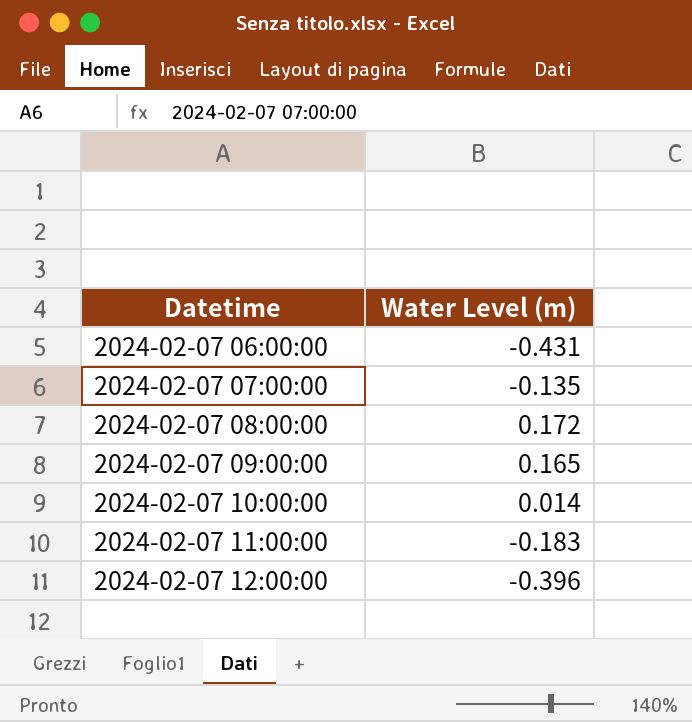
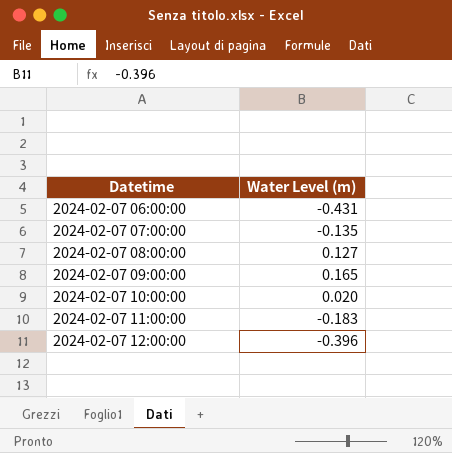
2024-02-07 08:00:00 | Water Level (m): 0.172 -> 0.127
2024-02-07 10:00:00 | Water Level (m): 0.014 -> 0.020

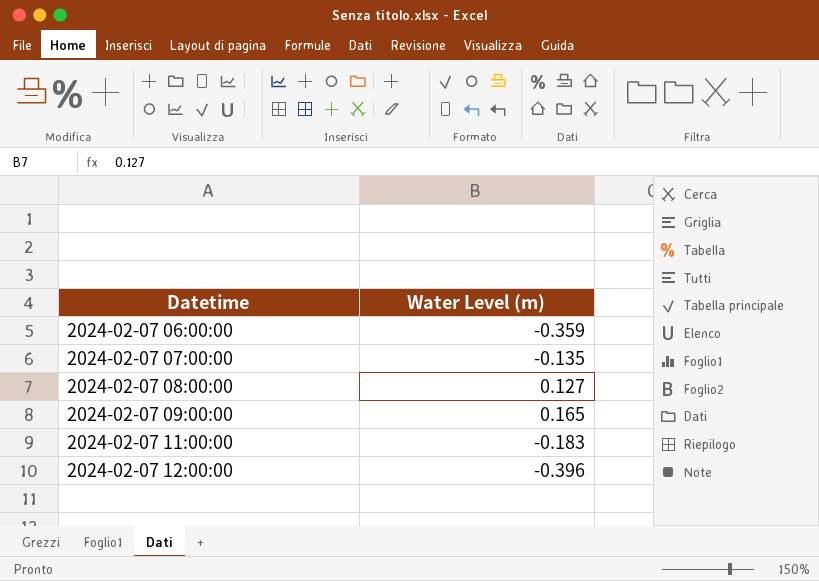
row 2024-02-07 10:00:00: 0.020 -> none
2024-02-07 06:00:00 | Water Level (m): -0.431 -> -0.359

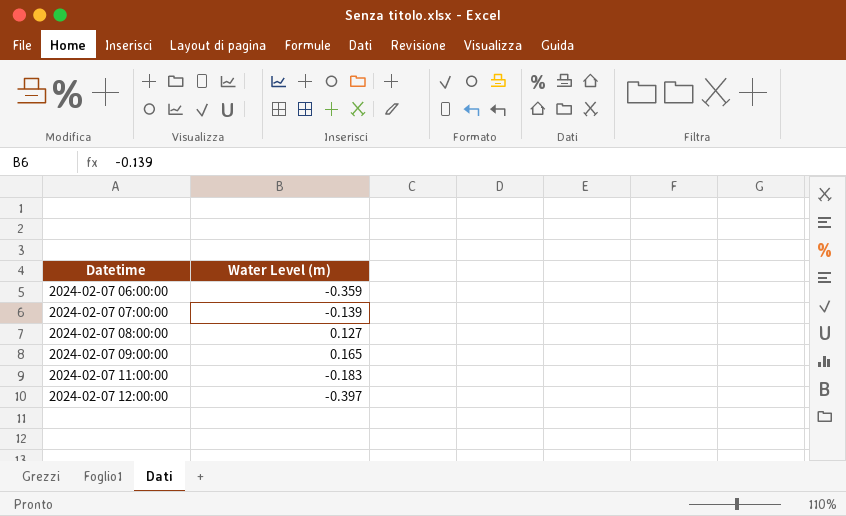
2024-02-07 07:00:00 | Water Level (m): -0.135 -> -0.139
2024-02-07 12:00:00 | Water Level (m): -0.396 -> -0.397

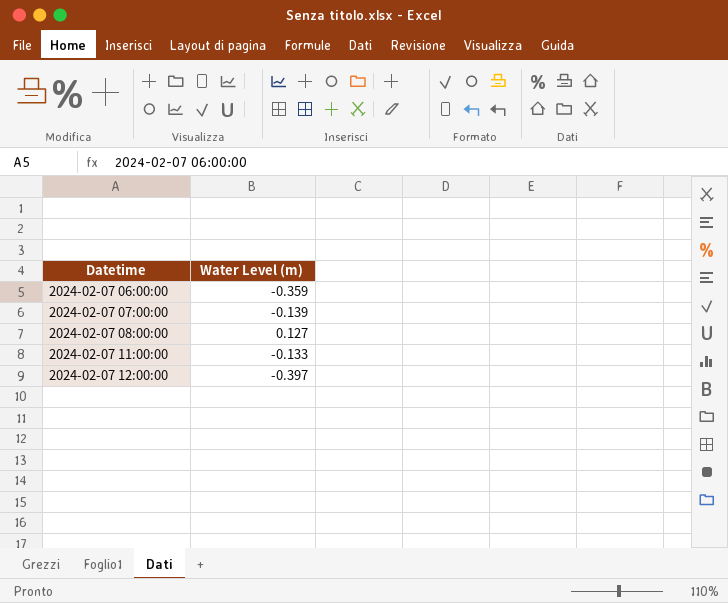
row 2024-02-07 09:00:00: 0.165 -> none
2024-02-07 11:00:00 | Water Level (m): -0.183 -> -0.133

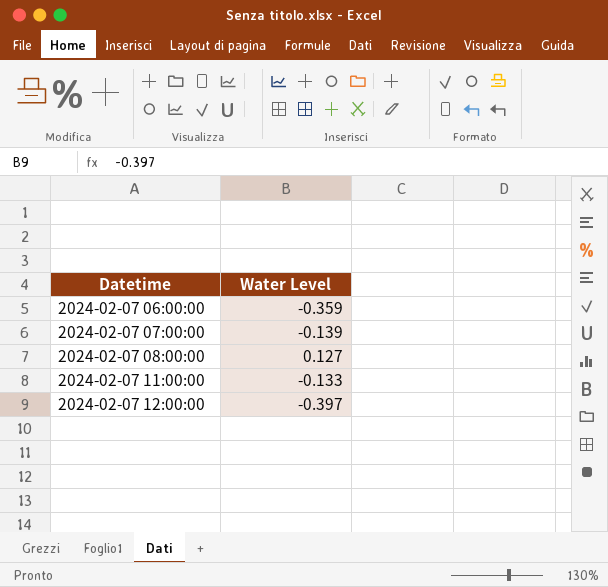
column name: Water Level (m) -> Water Level

